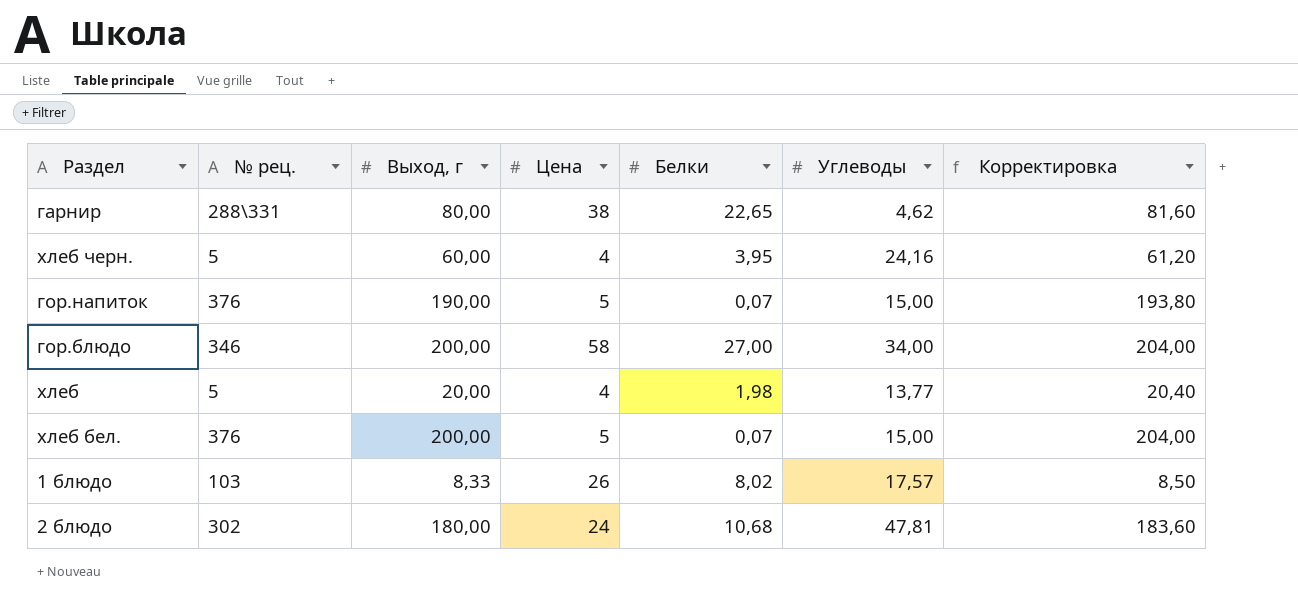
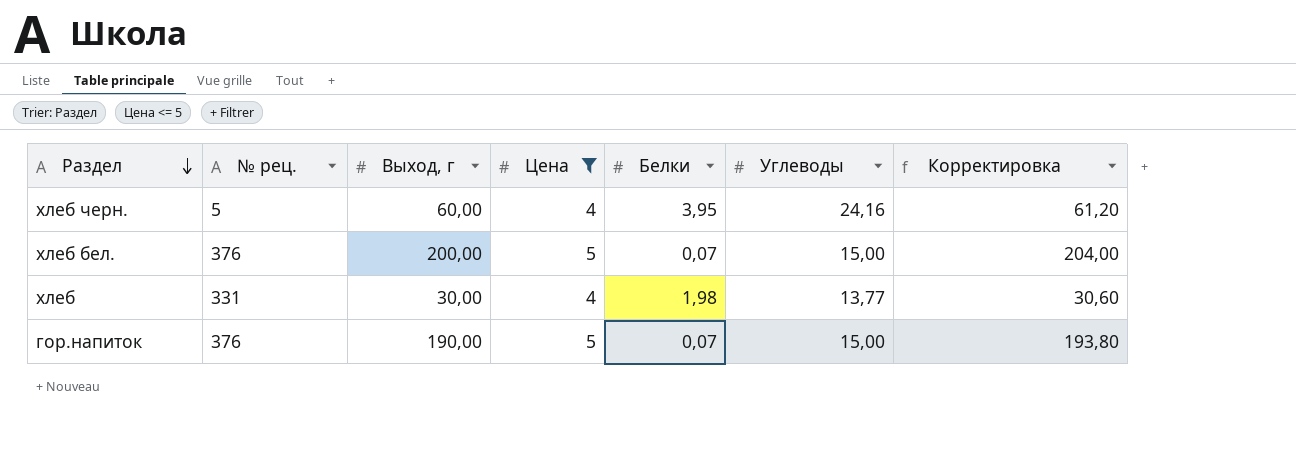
filter: none -> Цена <= 5
row order: none -> Раздел descending
хлеб | № рец.: 5 -> 331
хлеб | Выход, г: 20,00 -> 30,00
хлеб | Корректировка: 20,40 -> 30,60

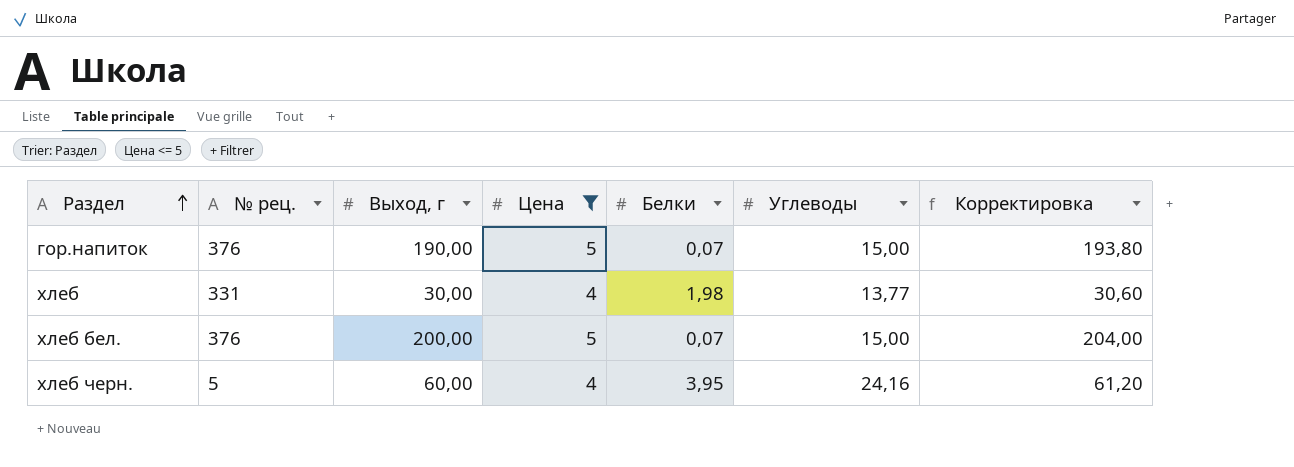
row order: Раздел descending -> Раздел ascending

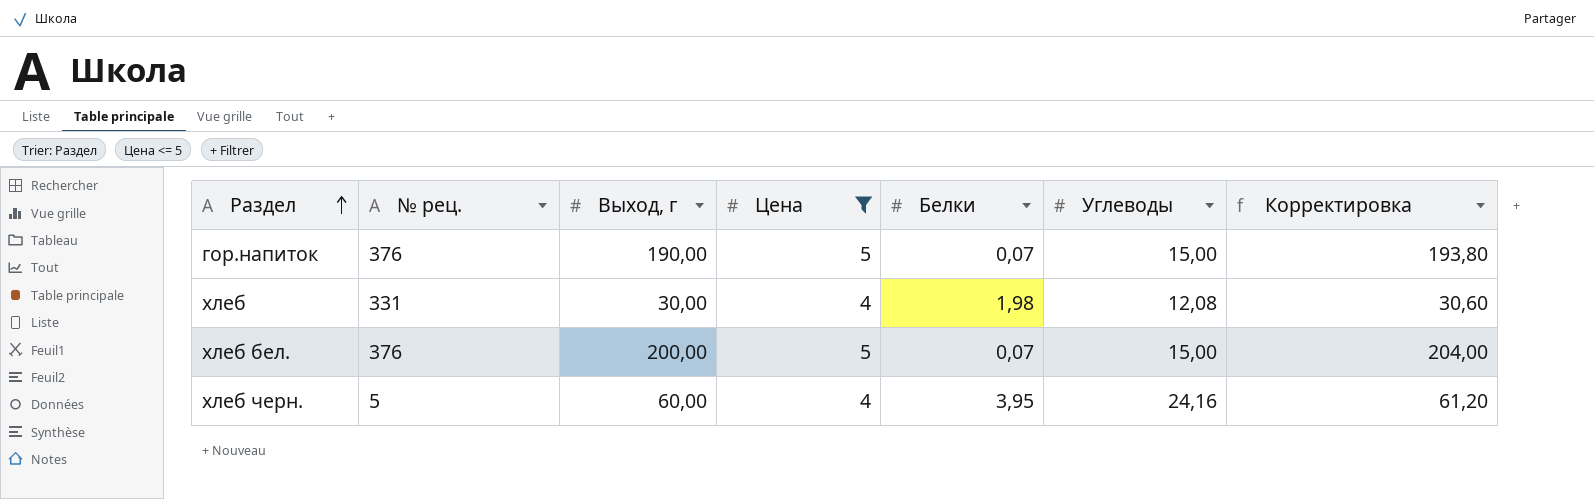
хлеб | Углеводы: 13,77 -> 12,08

